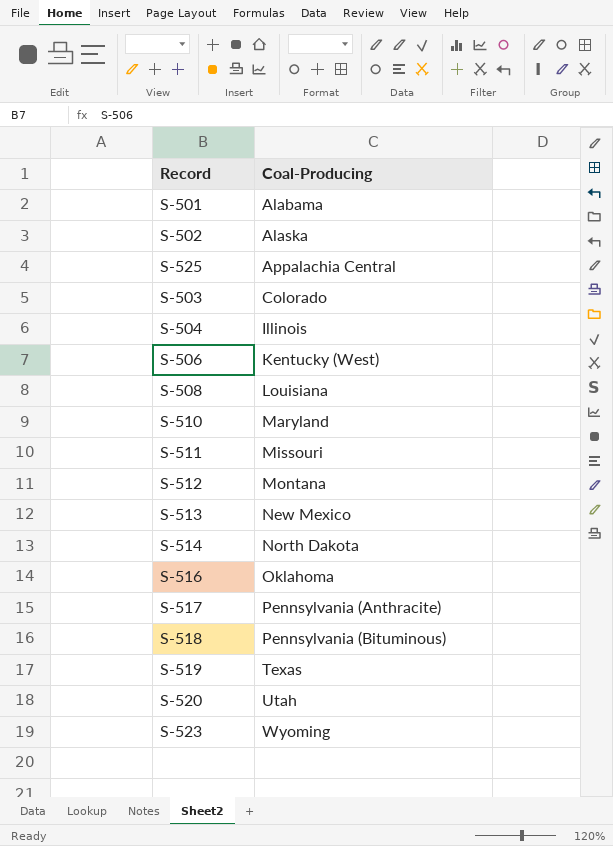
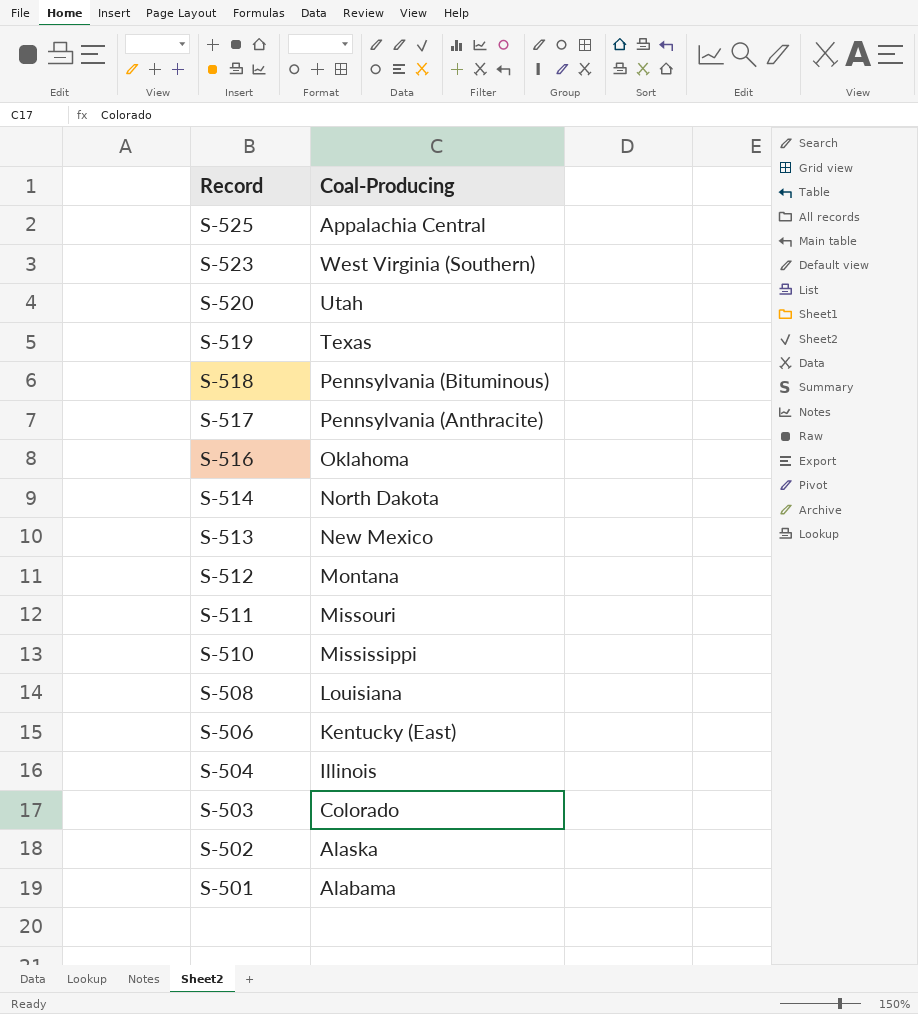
row order: Coal-Producing ascending -> Record descending
S-523 | Coal-Producing: Wyoming -> West Virginia (Southern)
S-510 | Coal-Producing: Maryland -> Mississippi
S-506 | Coal-Producing: Kentucky (West) -> Kentucky (East)

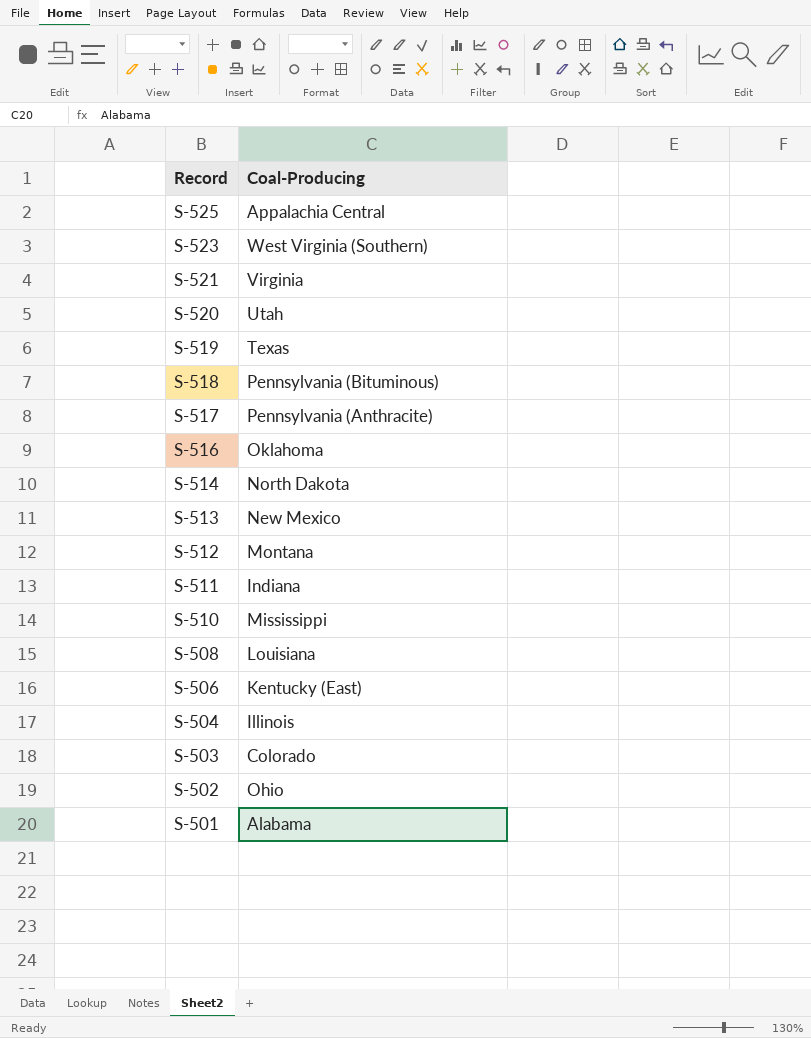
row S-521: none -> Virginia
S-511 | Coal-Producing: Missouri -> Indiana
S-502 | Coal-Producing: Alaska -> Ohio

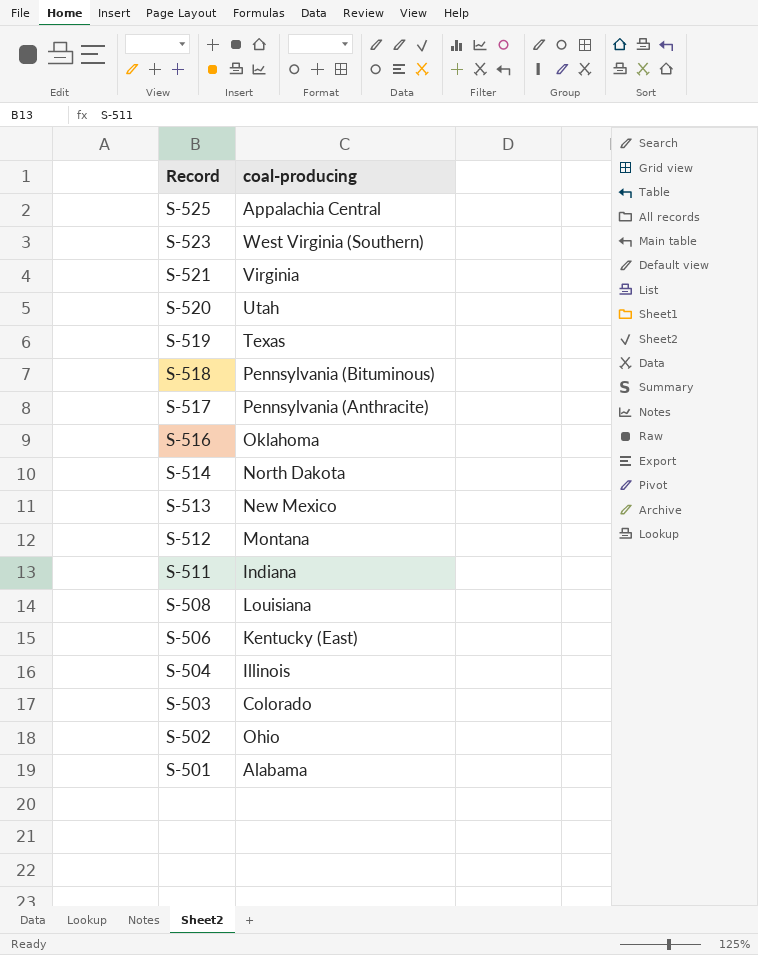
column name: Coal-Producing -> coal-producing
row S-510: Mississippi -> none

